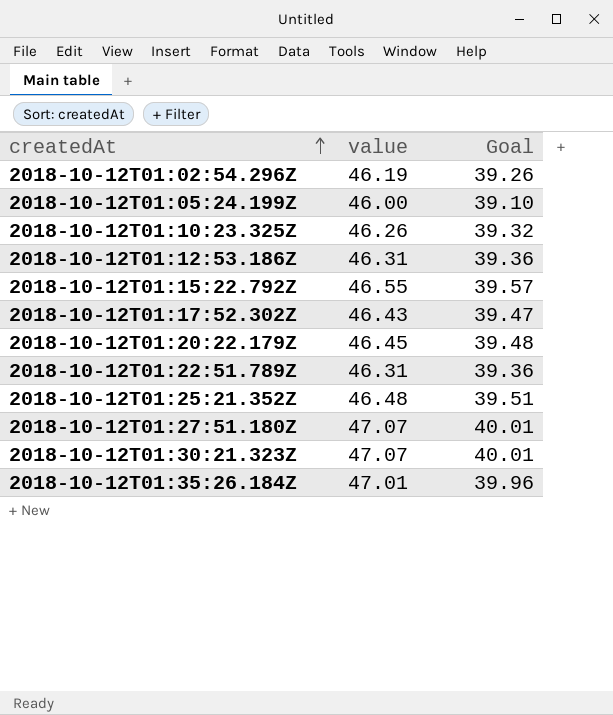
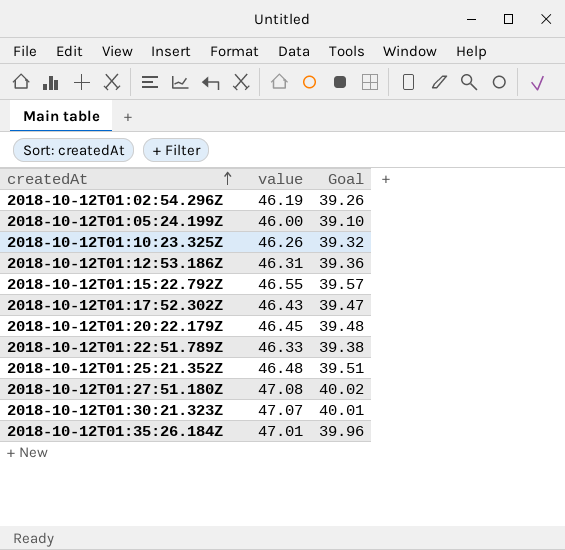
2018-10-12T01:22:51.789Z | value: 46.31 -> 46.33
2018-10-12T01:22:51.789Z | Goal: 39.36 -> 39.38
2018-10-12T01:27:51.180Z | value: 47.07 -> 47.08
2018-10-12T01:27:51.180Z | Goal: 40.01 -> 40.02

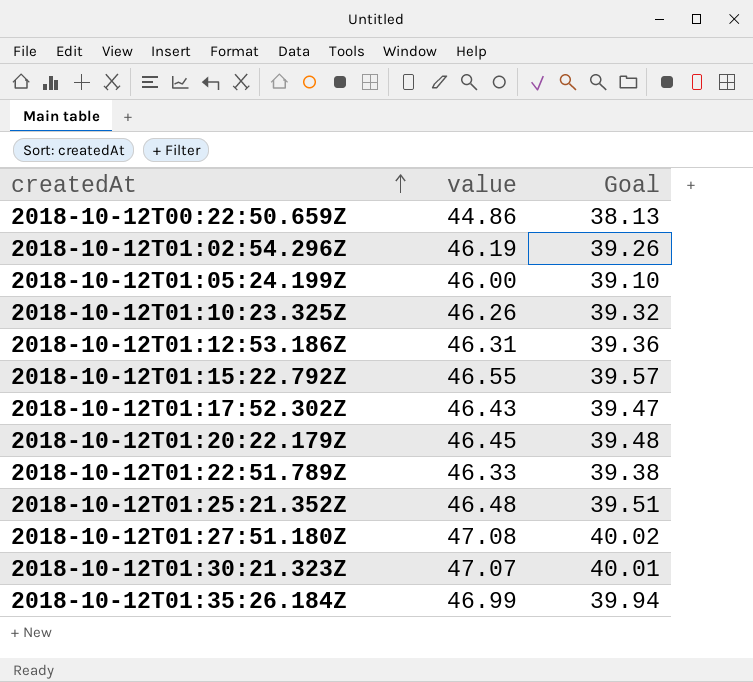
row 2018-10-12T00:22:50.659Z: none -> 44.86 | 38.13
2018-10-12T01:35:26.184Z | value: 47.01 -> 46.99
2018-10-12T01:35:26.184Z | Goal: 39.96 -> 39.94

